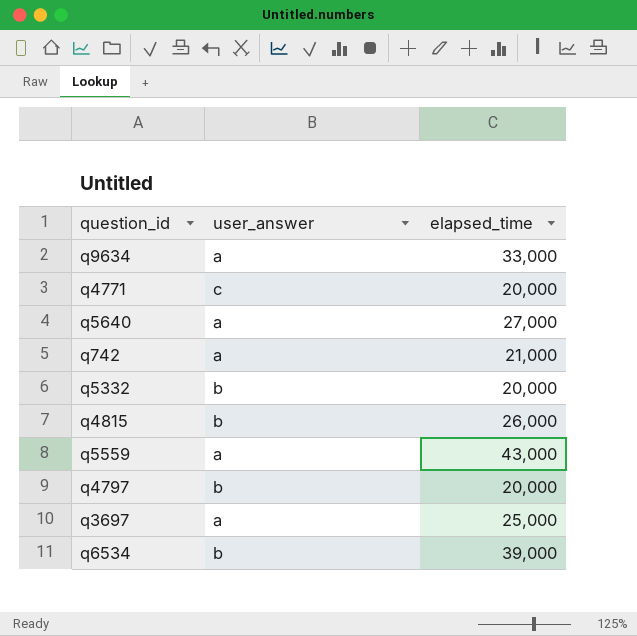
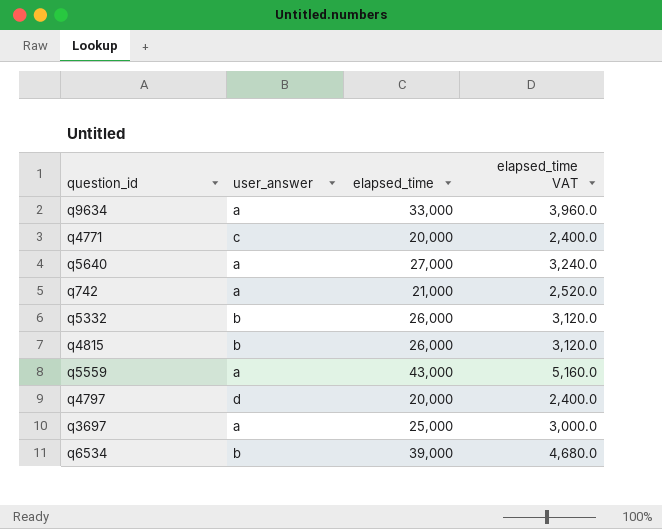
column elapsed_time VAT | formula: none -> [elapsed_time] * 0.12
q5332 | elapsed_time: 20,000 -> 26,000
q4797 | user_answer: b -> d

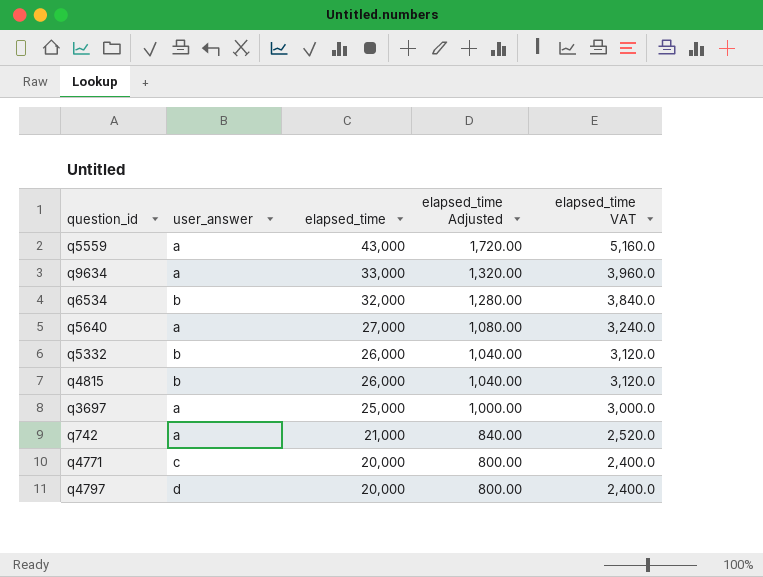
row order: none -> elapsed_time descending
column elapsed_time Adjusted | formula: none -> [elapsed_time] * 0.04
q6534 | elapsed_time: 39,000 -> 32,000
q6534 | elapsed_time VAT: 4,680.0 -> 3,840.0

